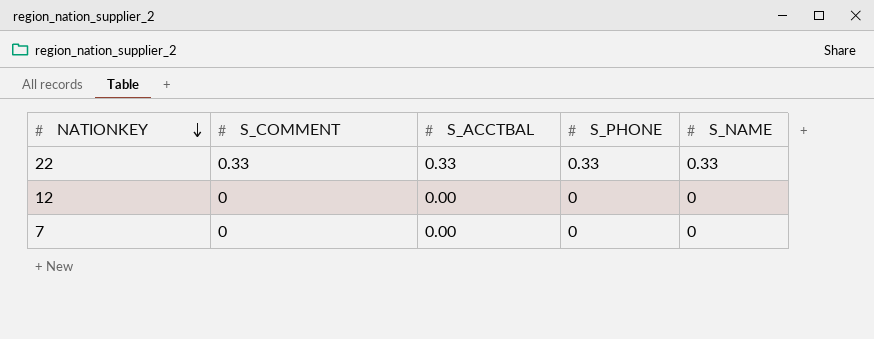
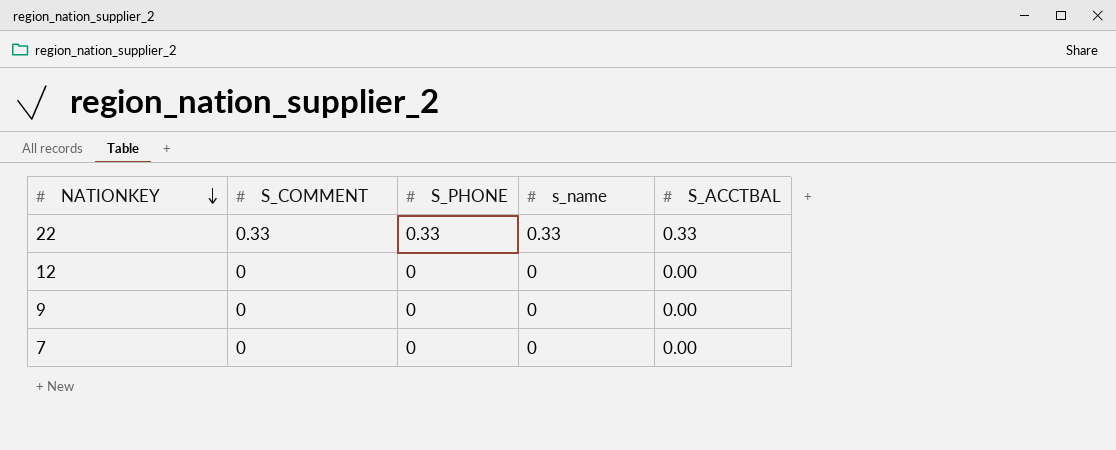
column name: S_NAME -> s_name
column S_ACCTBAL | position: 3 -> 5
row 9: none -> 0 | 0 | 0 | 0.00

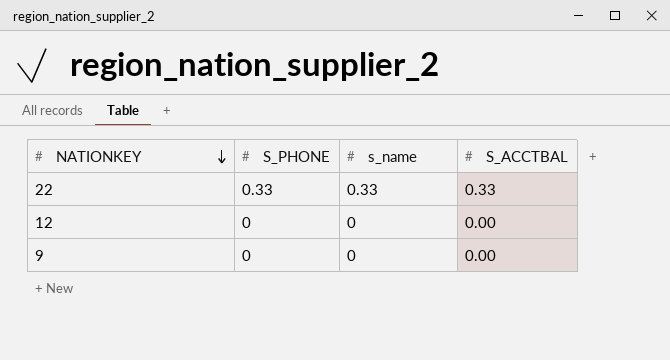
column S_COMMENT | position: 2 -> none
row 7: 0 | 0 | 0 | 0.00 -> none

